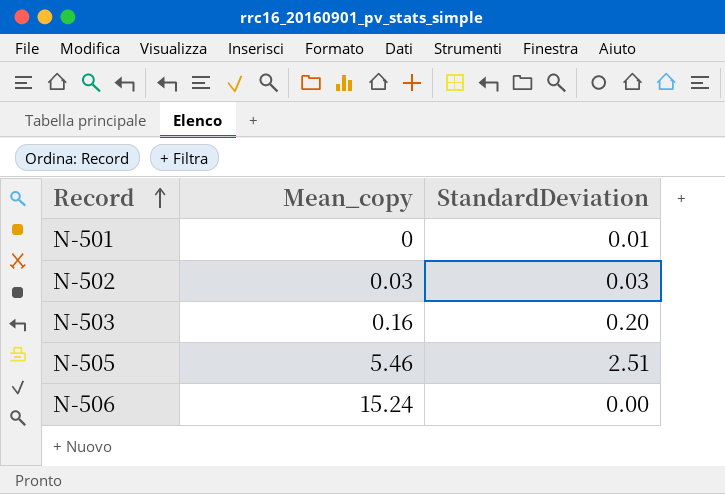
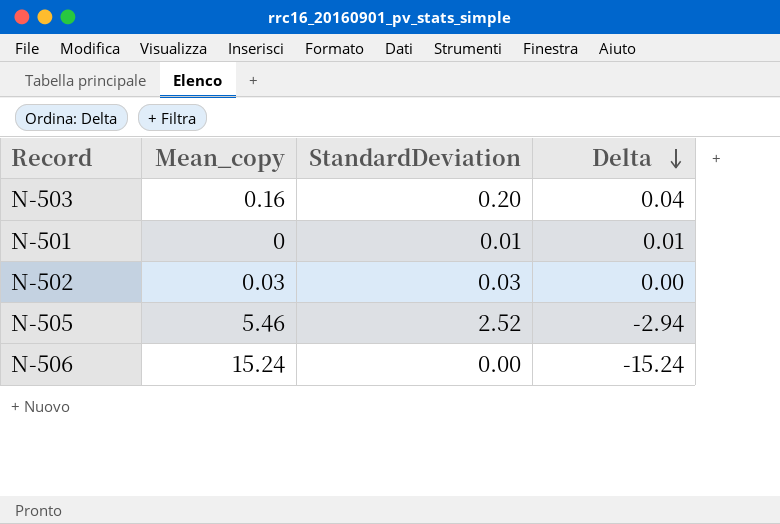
row order: Record ascending -> Delta descending
column Delta | formula: none -> [StandardDeviation] - [Mean_copy]
N-505 | StandardDeviation: 2.51 -> 2.52

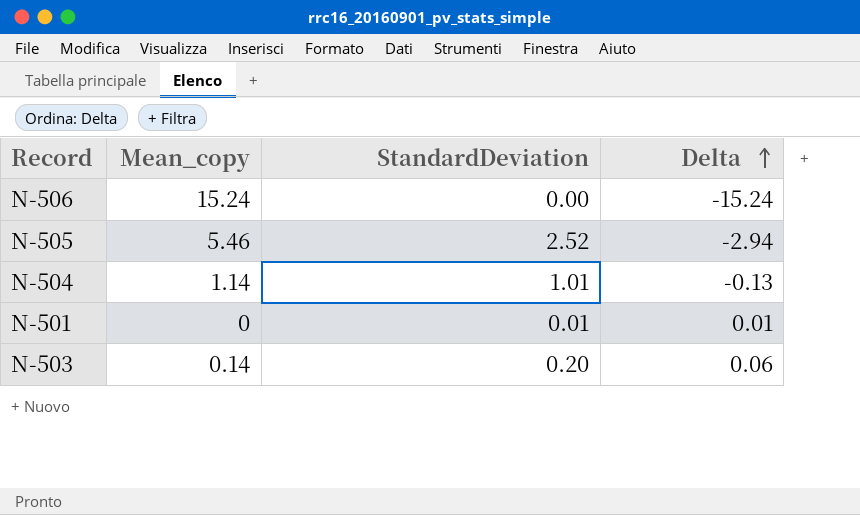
row order: Delta descending -> Delta ascending
row N-502: 0.03 | 0.03 | 0.00 -> none
row N-504: none -> 1.14 | 1.01 | -0.13
N-503 | Mean_copy: 0.16 -> 0.14
N-503 | Delta: 0.04 -> 0.06

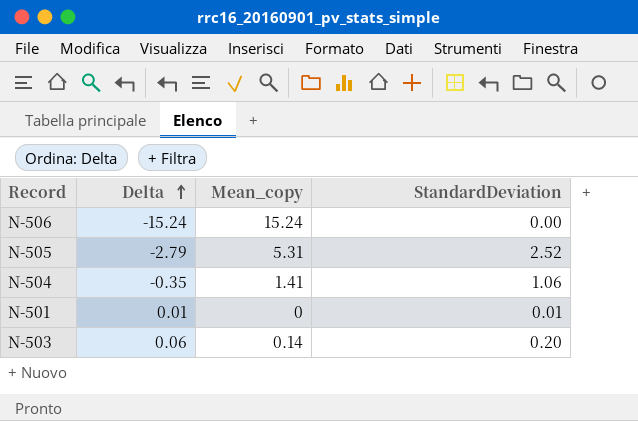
column Delta | position: 4 -> 2
N-505 | Delta: -2.94 -> -2.79
N-505 | Mean_copy: 5.46 -> 5.31
N-504 | Delta: -0.13 -> -0.35
N-504 | Mean_copy: 1.14 -> 1.41
N-504 | StandardDeviation: 1.01 -> 1.06

